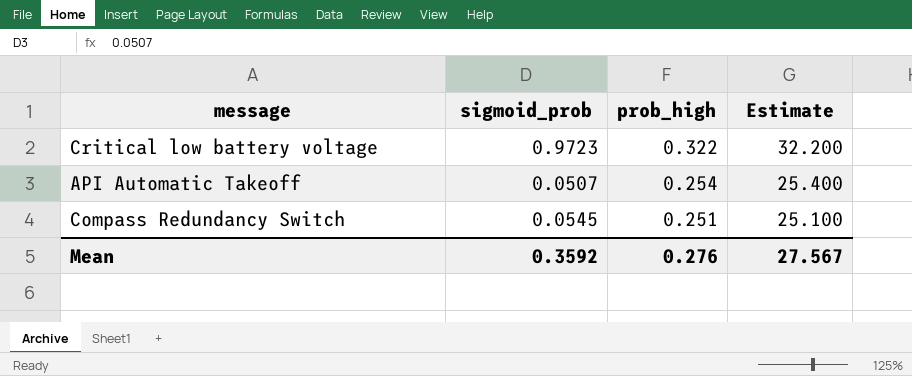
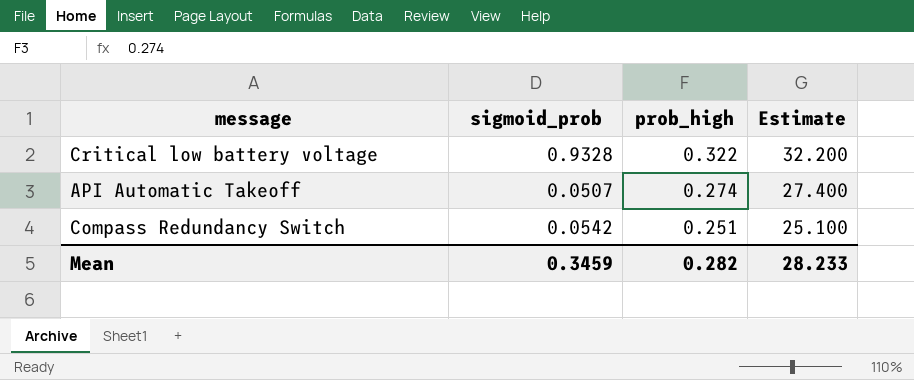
Critical low battery voltage | sigmoid_prob: 0.9723 -> 0.9328
API Automatic Takeoff | prob_high: 0.254 -> 0.274
API Automatic Takeoff | Estimate: 25.400 -> 27.400
Compass Redundancy Switch | sigmoid_prob: 0.0545 -> 0.0542
Mean | sigmoid_prob: 0.3592 -> 0.3459
Mean | prob_high: 0.276 -> 0.282
Mean | Estimate: 27.567 -> 28.233

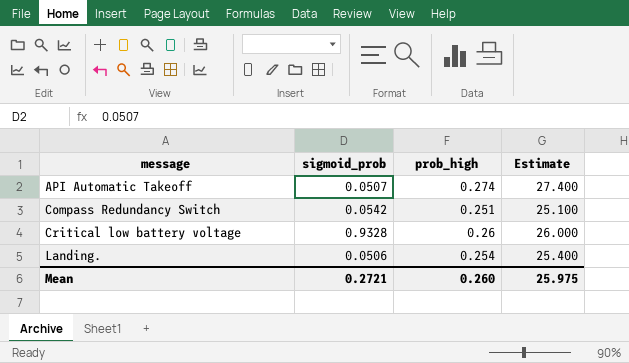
row order: prob_high descending -> message ascending
Critical low battery voltage | prob_high: 0.322 -> 0.26
Critical low battery voltage | Estimate: 32.200 -> 26.000
row Landing.: none -> 0.0506 | 0.254 | 25.400
Mean | sigmoid_prob: 0.3459 -> 0.2721
Mean | prob_high: 0.282 -> 0.260
Mean | Estimate: 28.233 -> 25.975

